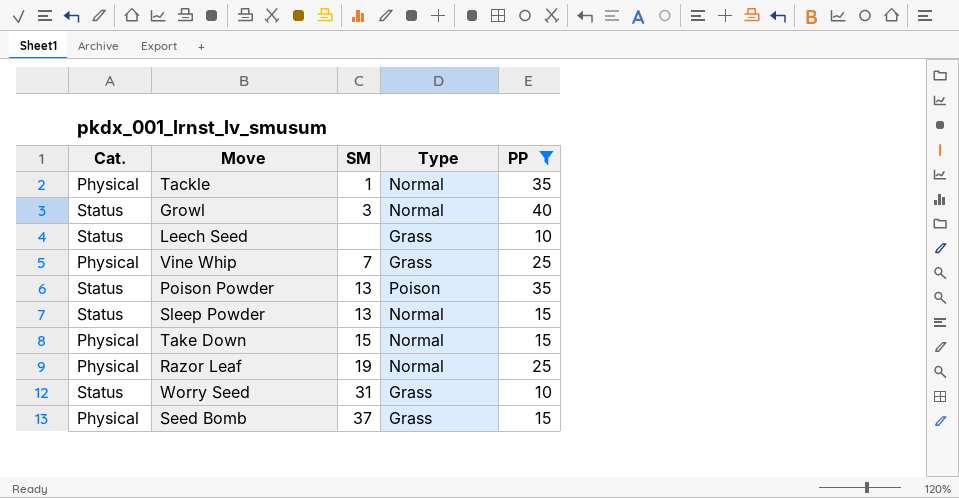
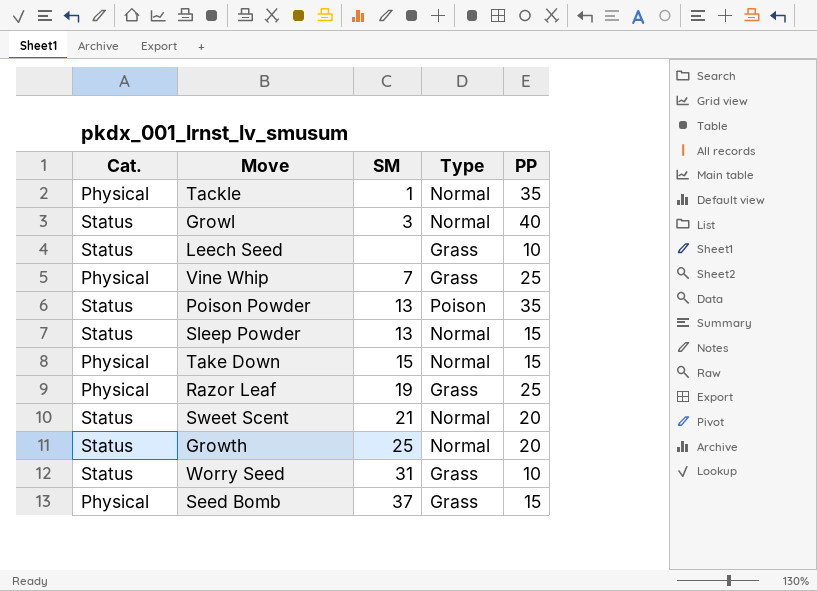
filter: PP != 20 -> none
Razor Leaf | Type: Normal -> Grass

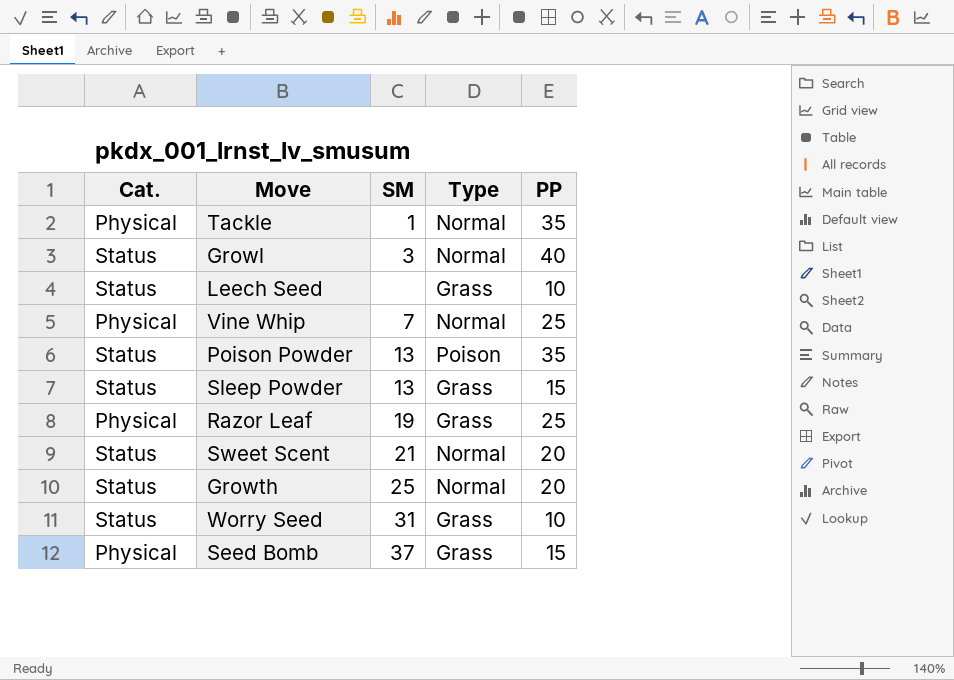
row Take Down: Physical | 15 | Normal | 15 -> none
Vine Whip | Type: Grass -> Normal
Sleep Powder | Type: Normal -> Grass

